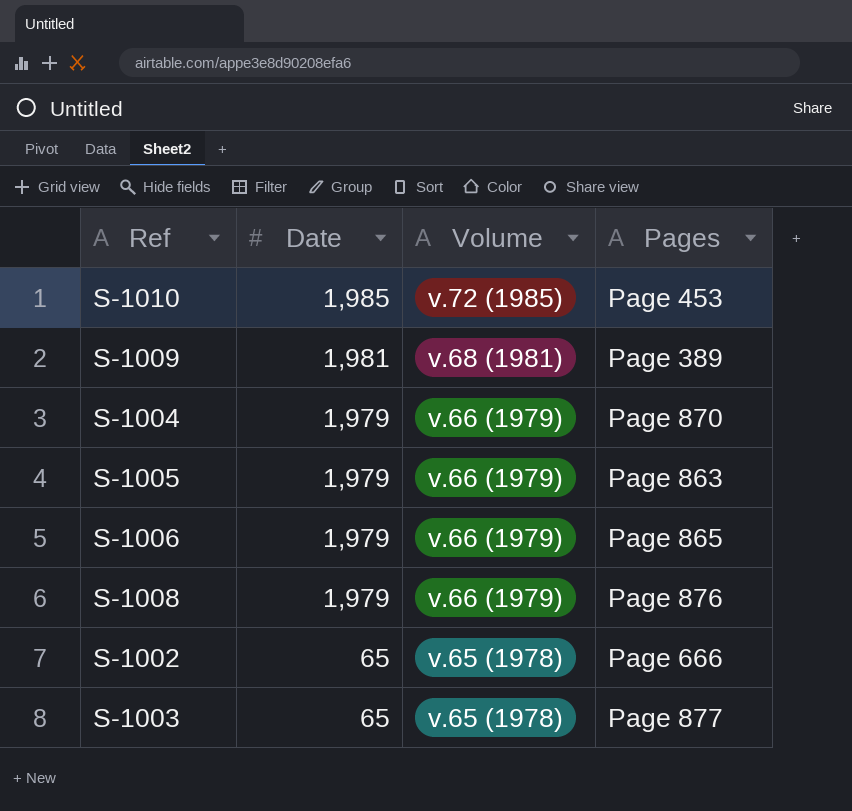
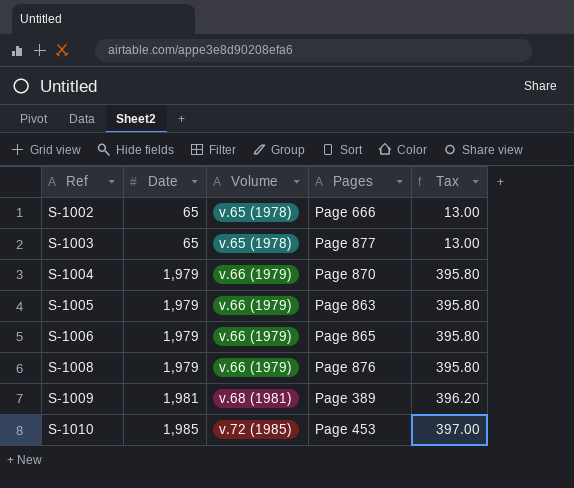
row order: Date descending -> Ref ascending
column Tax | formula: none -> [Date] * 0.2

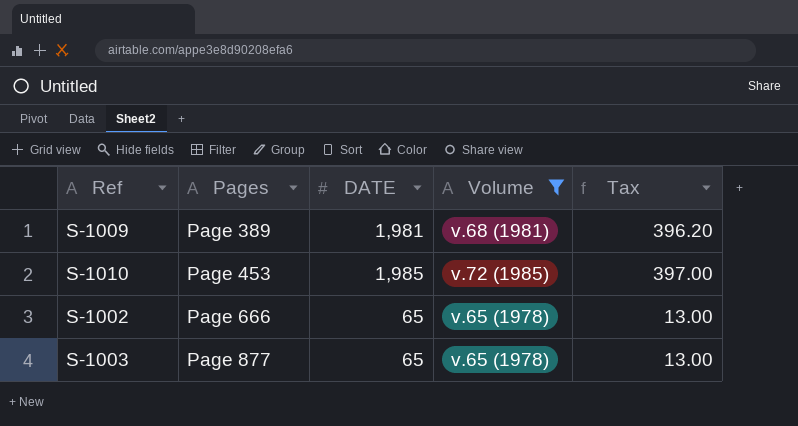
filter: none -> Volume != v.66 (1979)
row order: Ref ascending -> Pages ascending
column Pages | position: 4 -> 2
column name: Date -> DATE

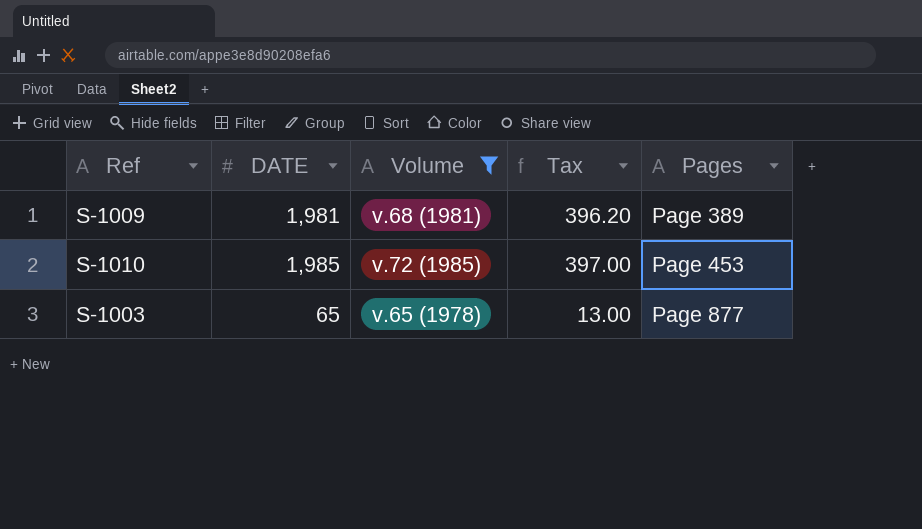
column Pages | position: 2 -> 5
row S-1002: Page 666 | 65 | v.65 (1978) | 13.00 -> none

